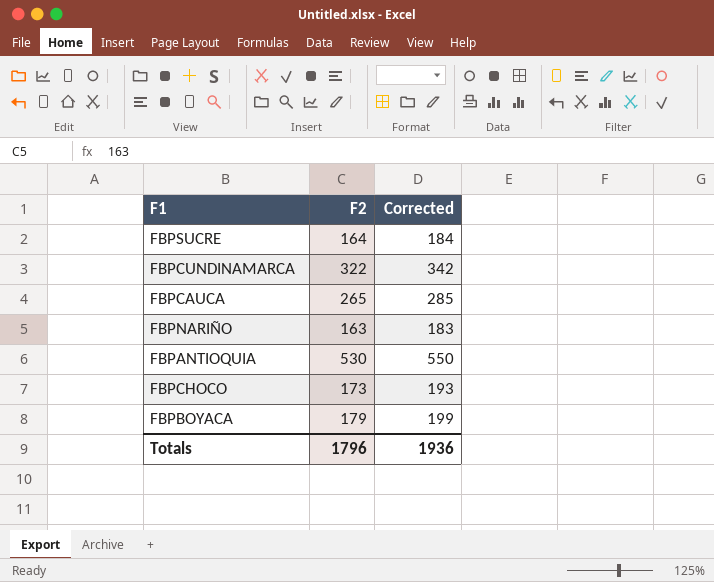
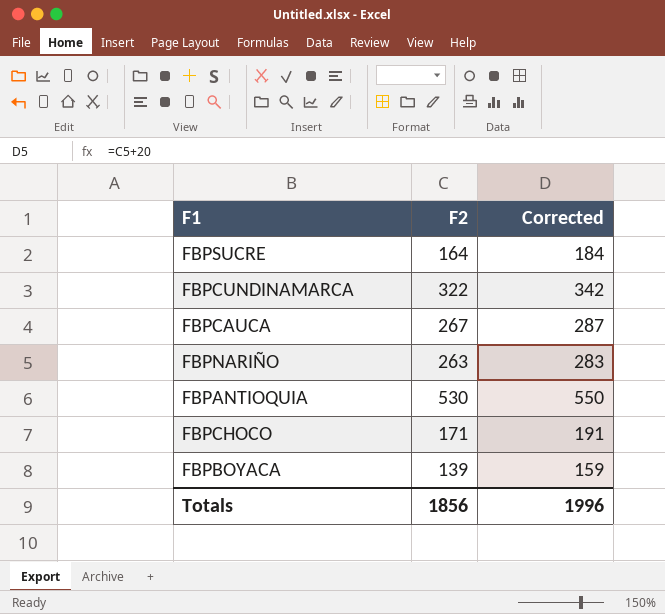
FBPCAUCA | F2: 265 -> 267
FBPCAUCA | Corrected: 285 -> 287
FBPNARIÑO | F2: 163 -> 263
FBPNARIÑO | Corrected: 183 -> 283
FBPCHOCO | F2: 173 -> 171
FBPCHOCO | Corrected: 193 -> 191
FBPBOYACA | F2: 179 -> 139
FBPBOYACA | Corrected: 199 -> 159
Totals | F2: 1796 -> 1856
Totals | Corrected: 1936 -> 1996

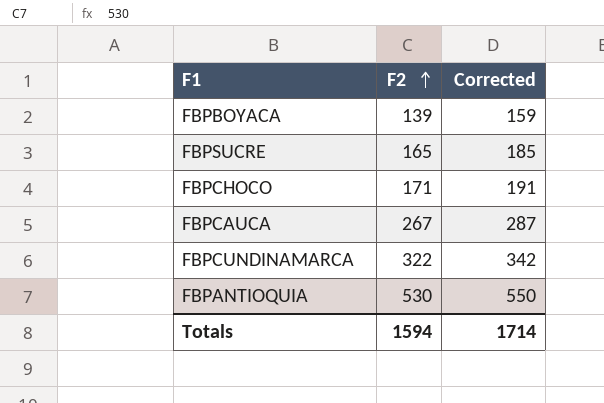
row order: none -> F2 ascending
row FBPNARIÑO: 263 | 283 -> none
FBPSUCRE | F2: 164 -> 165
FBPSUCRE | Corrected: 184 -> 185
Totals | F2: 1856 -> 1594
Totals | Corrected: 1996 -> 1714

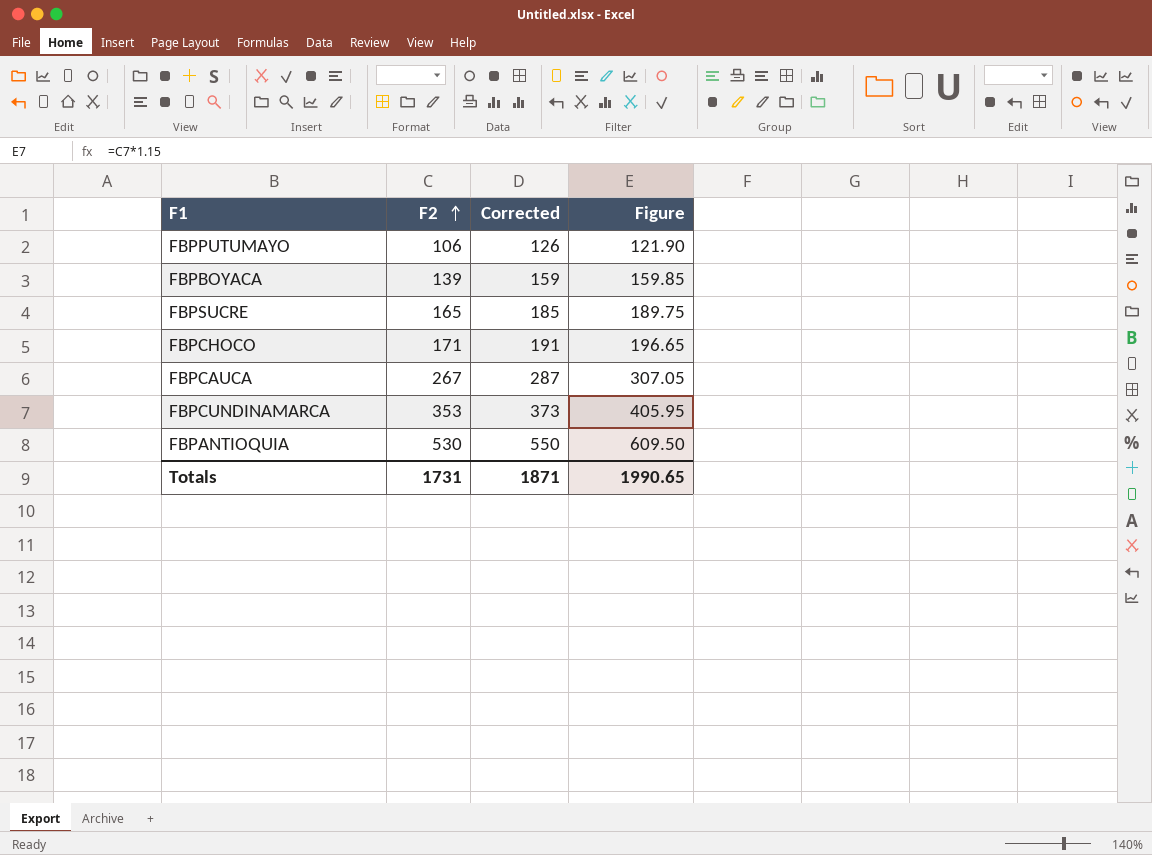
column Figure | formula: none -> [F2] * 1.15
row FBPPUTUMAYO: none -> 106 | 126 | 121.90
FBPCUNDINAMARCA | F2: 322 -> 353
FBPCUNDINAMARCA | Corrected: 342 -> 373
Totals | F2: 1594 -> 1731
Totals | Corrected: 1714 -> 1871

